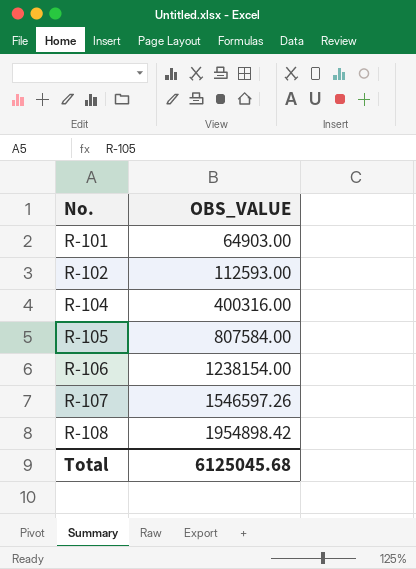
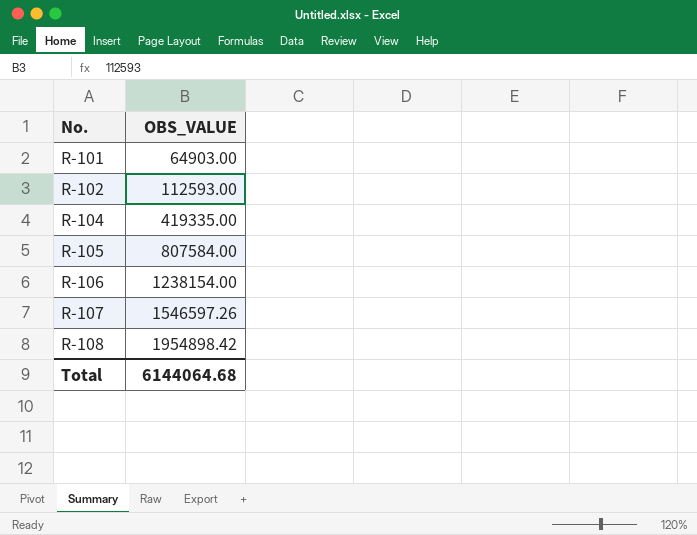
R-104 | OBS_VALUE: 400316.00 -> 419335.00
Total | OBS_VALUE: 6125045.68 -> 6144064.68

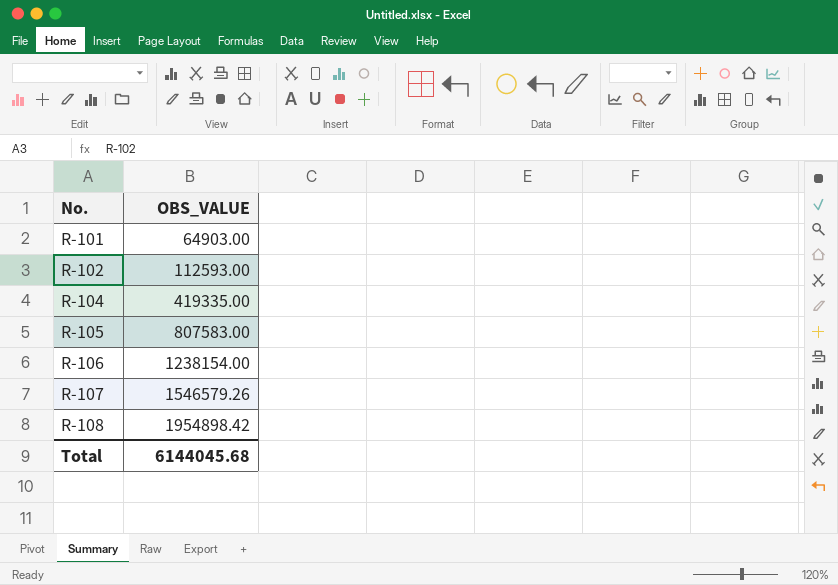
R-105 | OBS_VALUE: 807584.00 -> 807583.00
R-107 | OBS_VALUE: 1546597.26 -> 1546579.26
Total | OBS_VALUE: 6144064.68 -> 6144045.68

